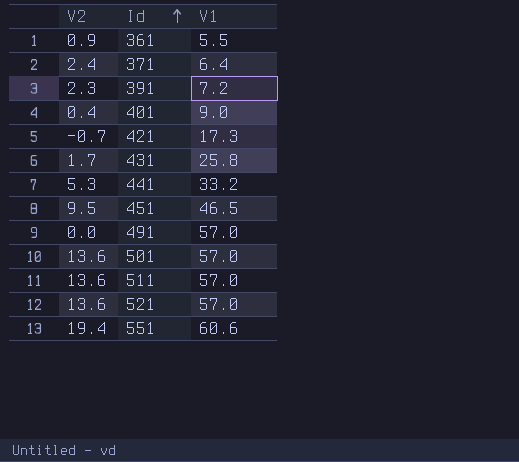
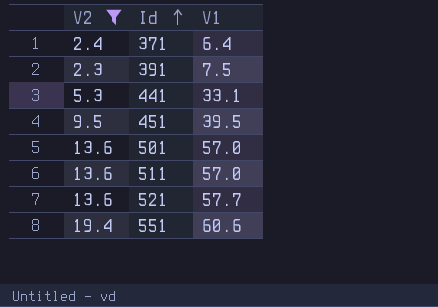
filter: none -> V2 >= 2.3
391 | V1: 7.2 -> 7.5
441 | V1: 33.2 -> 33.1
451 | V1: 46.5 -> 39.5
521 | V1: 57.0 -> 57.7

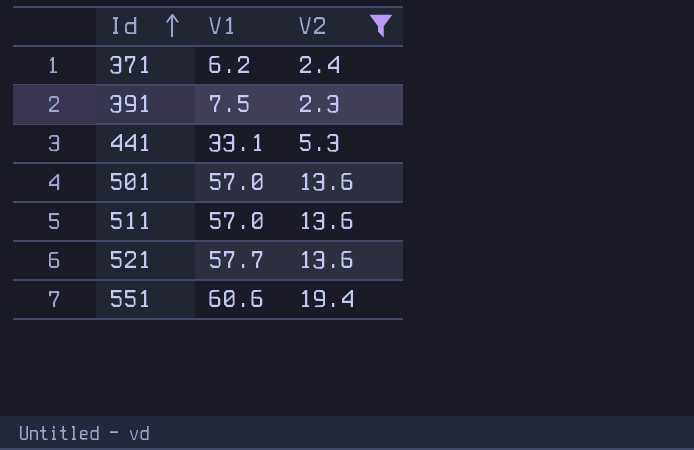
column V2 | position: 1 -> 3
row 451: 9.5 | 39.5 -> none
371 | V1: 6.4 -> 6.2

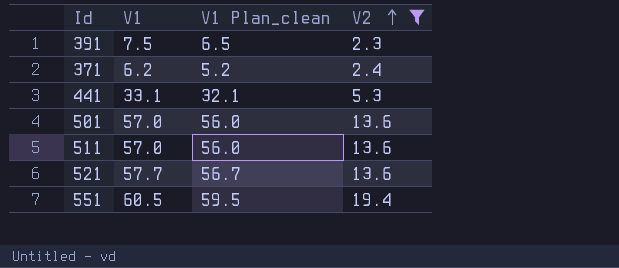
row order: Id ascending -> V2 ascending
column V1 Plan_clean | formula: none -> [V1] - 1
551 | V1: 60.6 -> 60.5

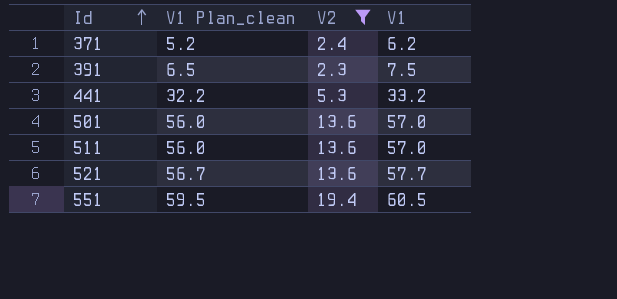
row order: V2 ascending -> Id ascending
column V1 | position: 2 -> 4
441 | V1 Plan_clean: 32.1 -> 32.2
441 | V1: 33.1 -> 33.2

